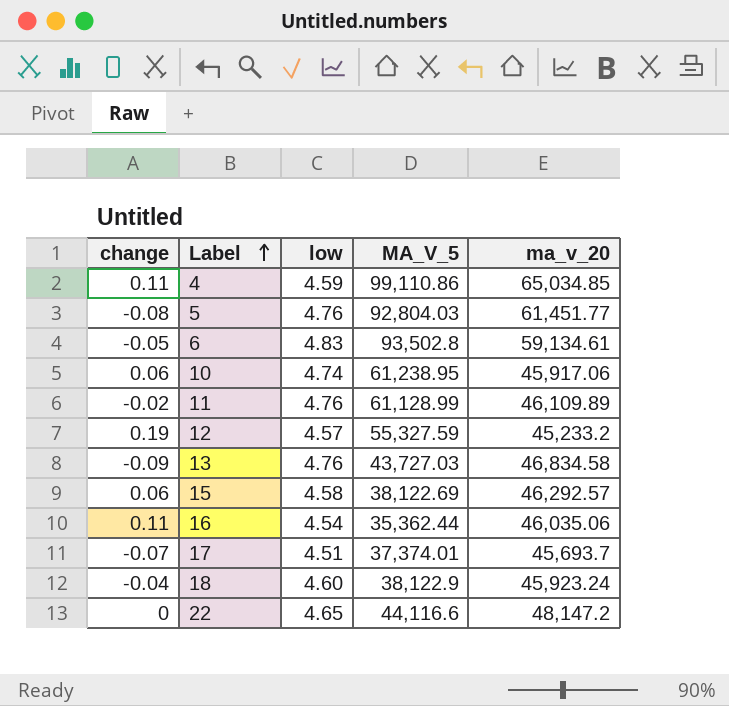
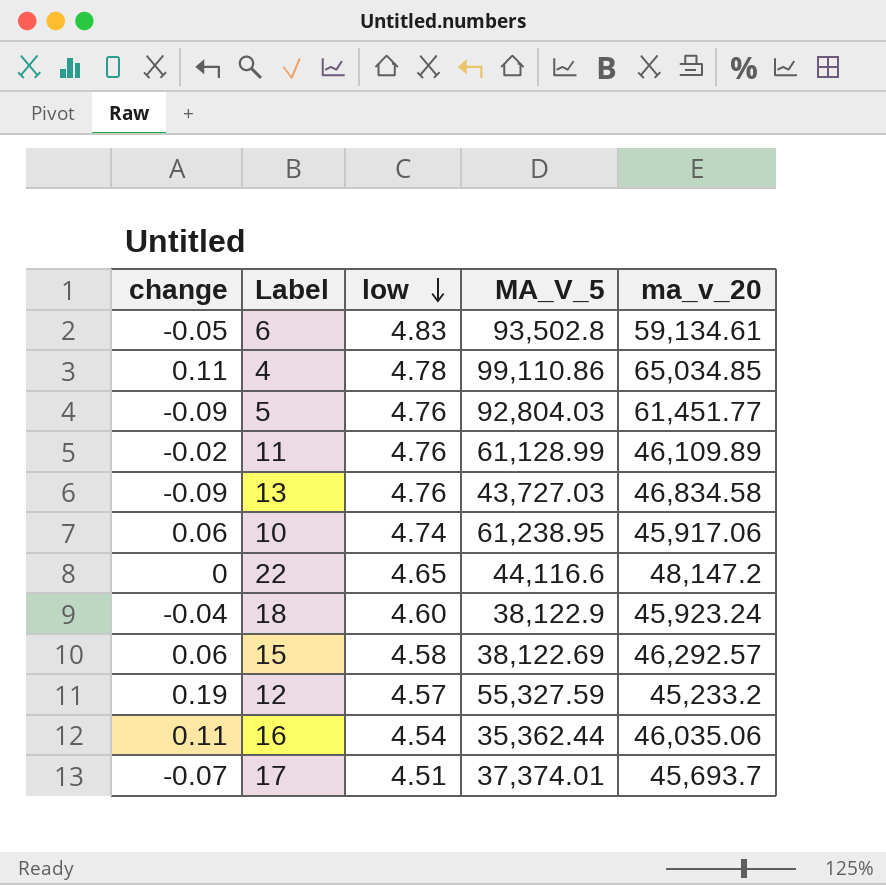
row order: Label ascending -> low descending
4 | low: 4.59 -> 4.78
5 | change: -0.08 -> -0.09

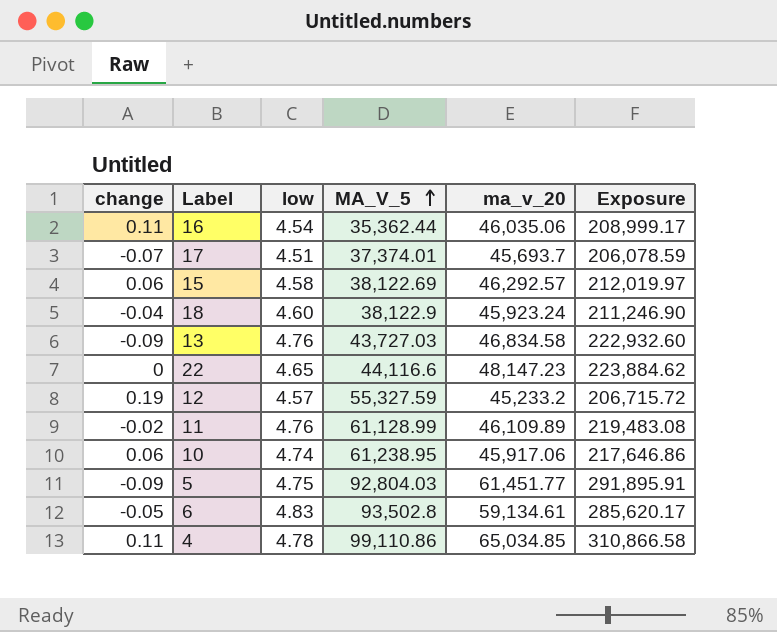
row order: low descending -> MA_V_5 ascending
column Exposure | formula: none -> [low] * [ma_v_20]
22 | ma_v_20: 48,147.2 -> 48,147.23
5 | low: 4.76 -> 4.75

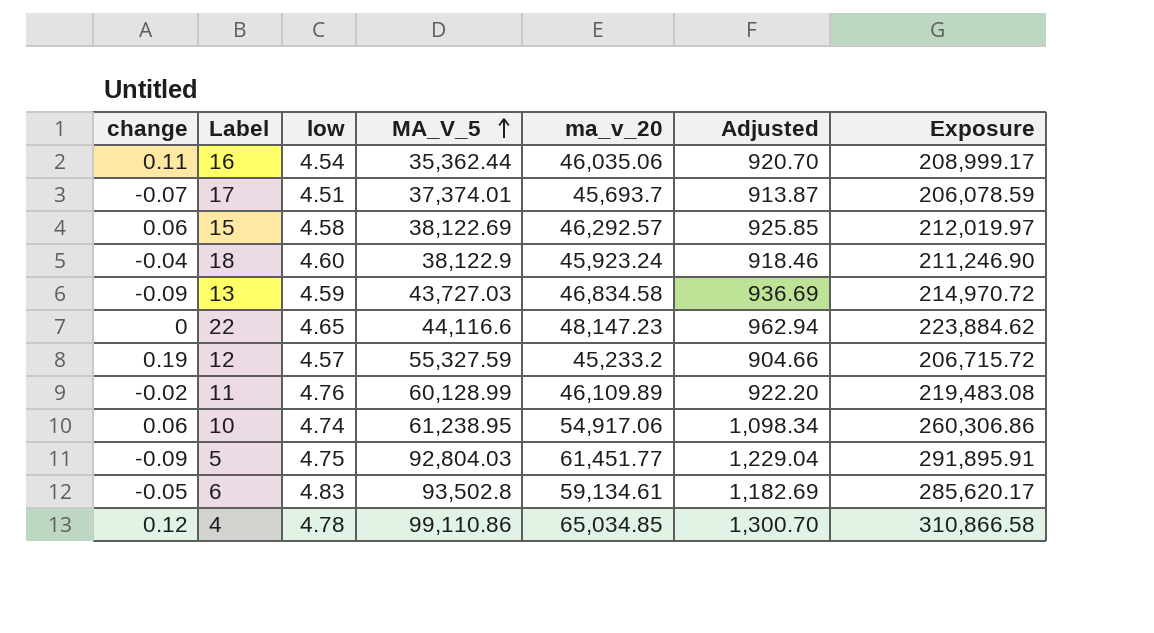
column Adjusted | formula: none -> [ma_v_20] * 0.02
13 | low: 4.76 -> 4.59
13 | Exposure: 222,932.60 -> 214,970.72
11 | MA_V_5: 61,128.99 -> 60,128.99
10 | ma_v_20: 45,917.06 -> 54,917.06
10 | Exposure: 217,646.86 -> 260,306.86
4 | change: 0.11 -> 0.12

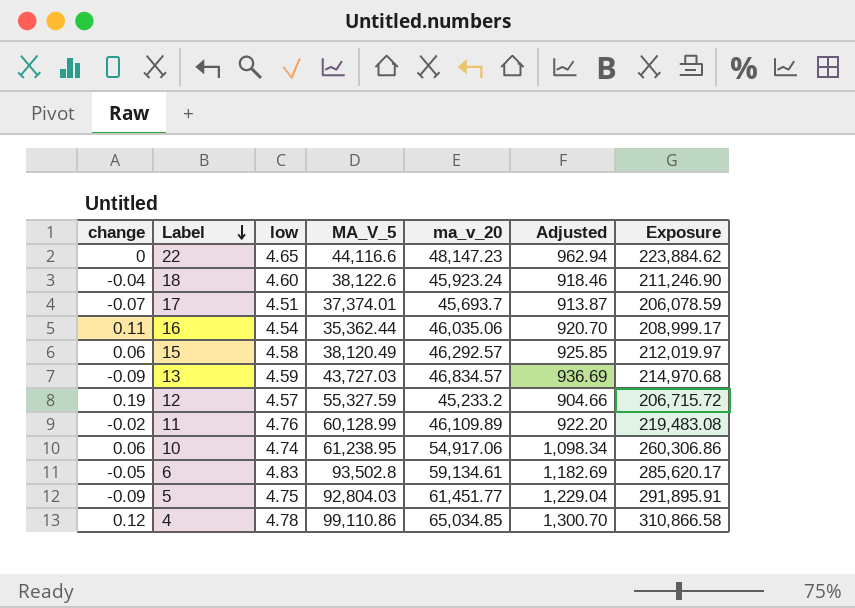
row order: MA_V_5 ascending -> Label descending
18 | MA_V_5: 38,122.9 -> 38,122.6
15 | MA_V_5: 38,122.69 -> 38,120.49
13 | ma_v_20: 46,834.58 -> 46,834.57
13 | Exposure: 214,970.72 -> 214,970.68

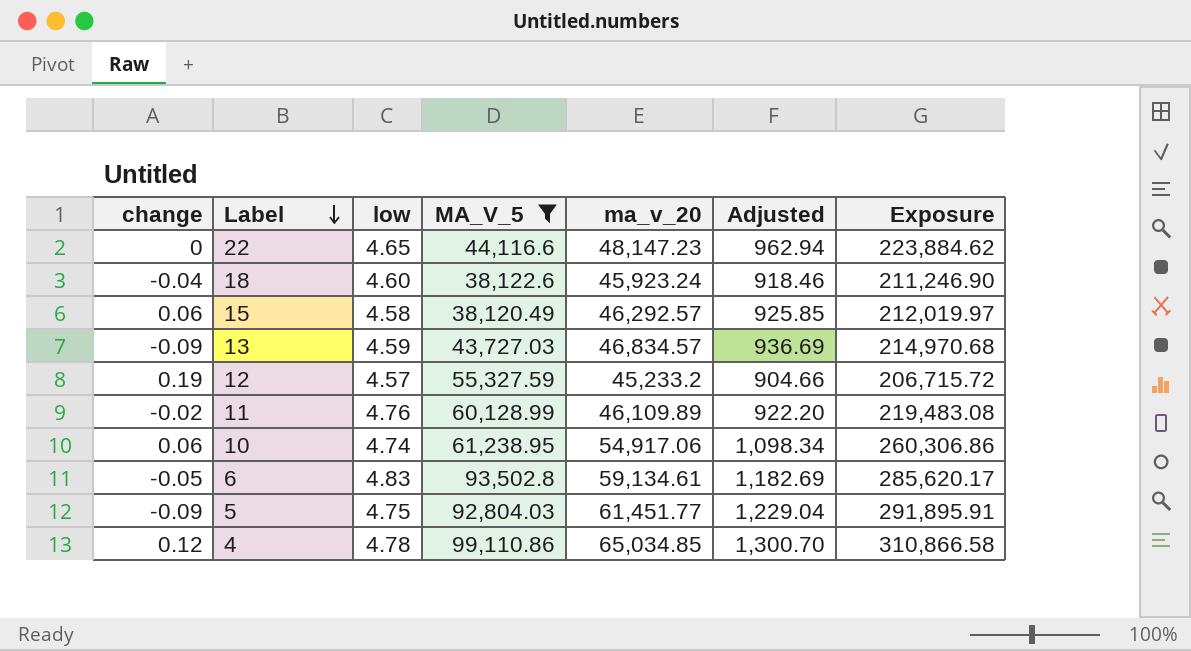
filter: none -> MA_V_5 >= 38,120.49

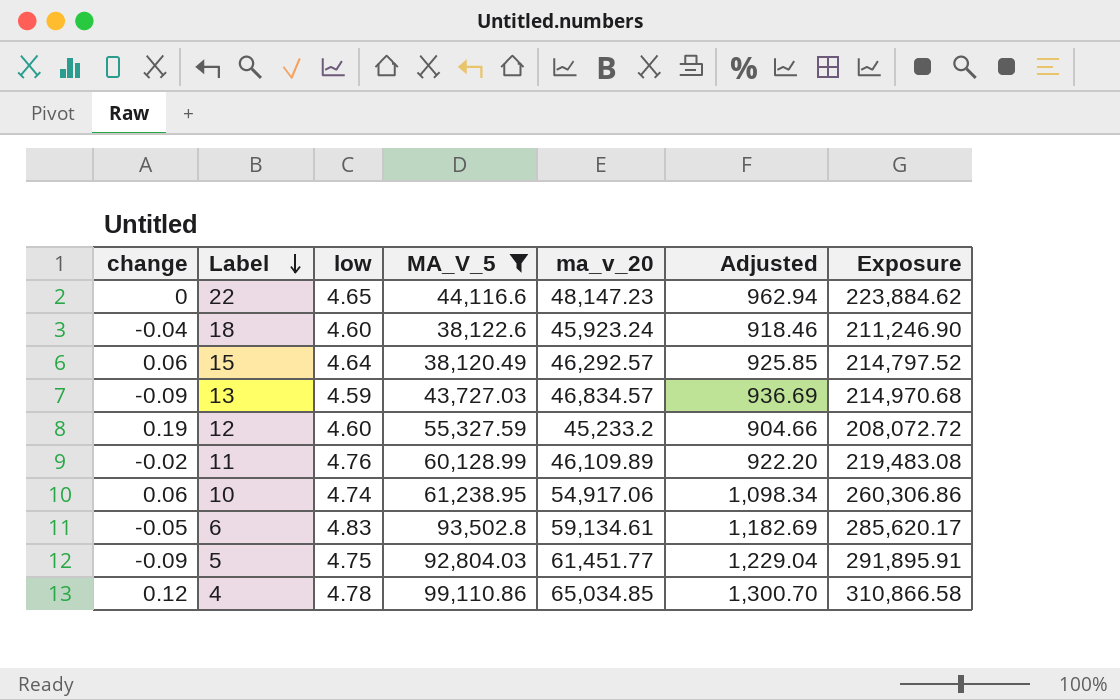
15 | low: 4.58 -> 4.64
15 | Exposure: 212,019.97 -> 214,797.52
12 | low: 4.57 -> 4.60
12 | Exposure: 206,715.72 -> 208,072.72

